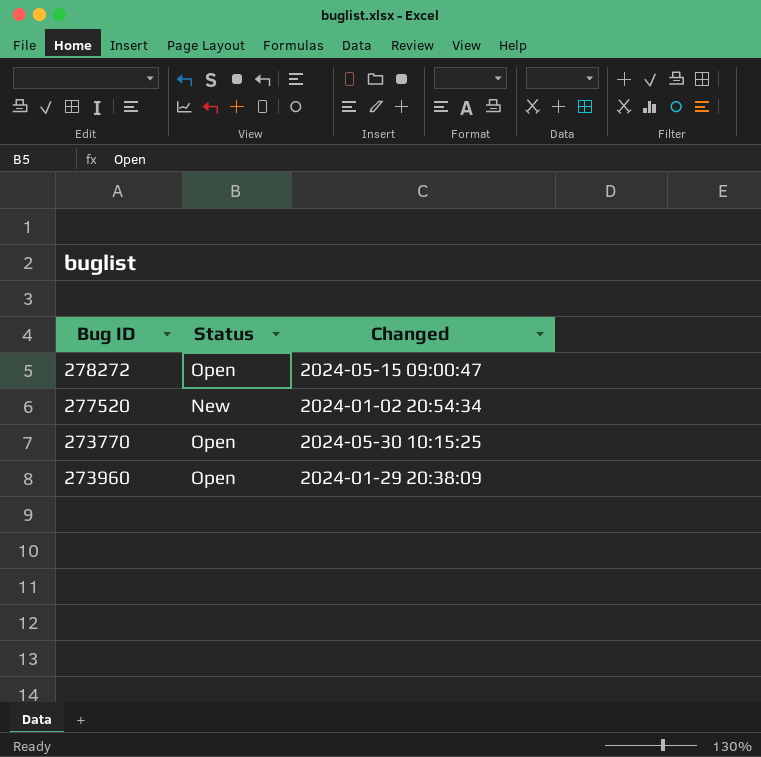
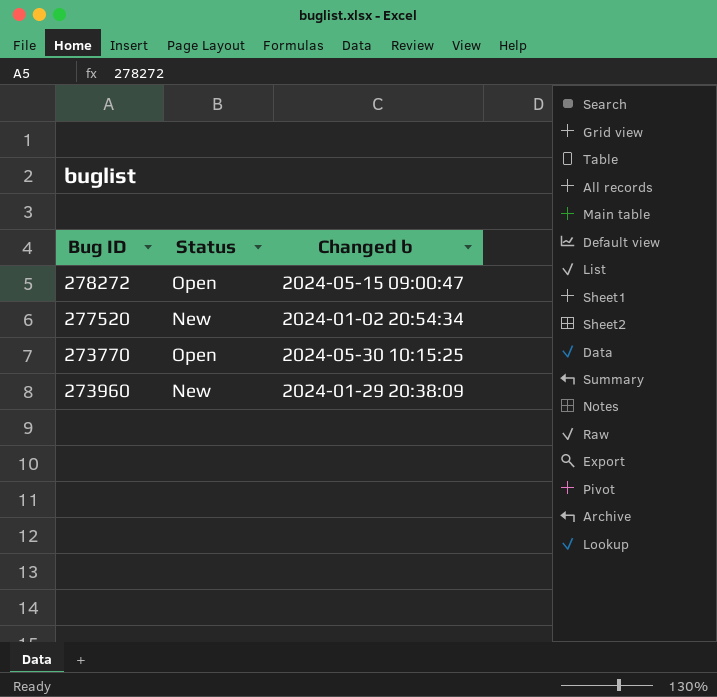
column name: Changed -> Changed b
273960 | Status: Open -> New

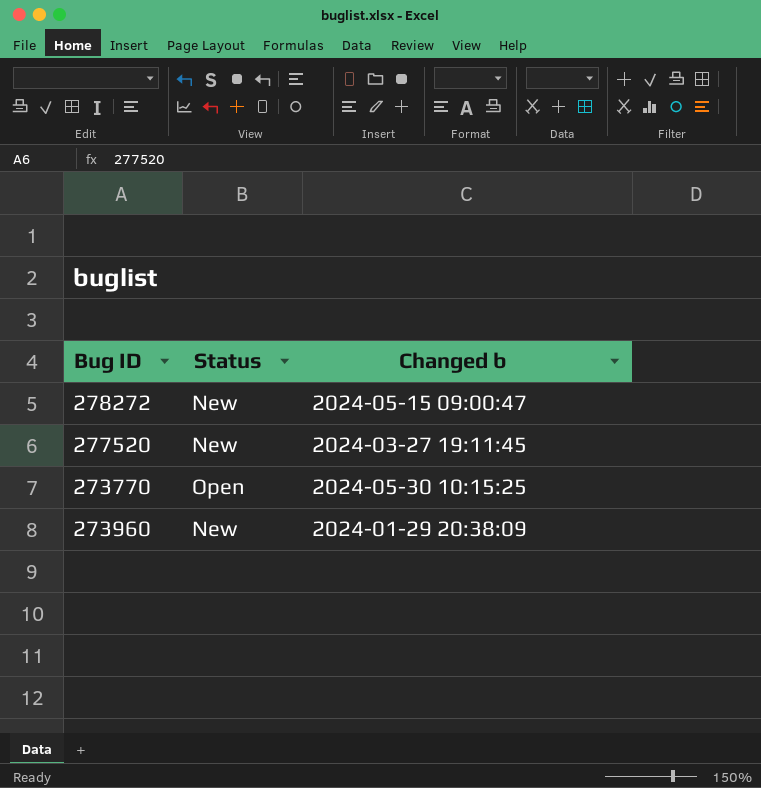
278272 | Status: Open -> New
277520 | Changed b: 2024-01-02 20:54:34 -> 2024-03-27 19:11:45

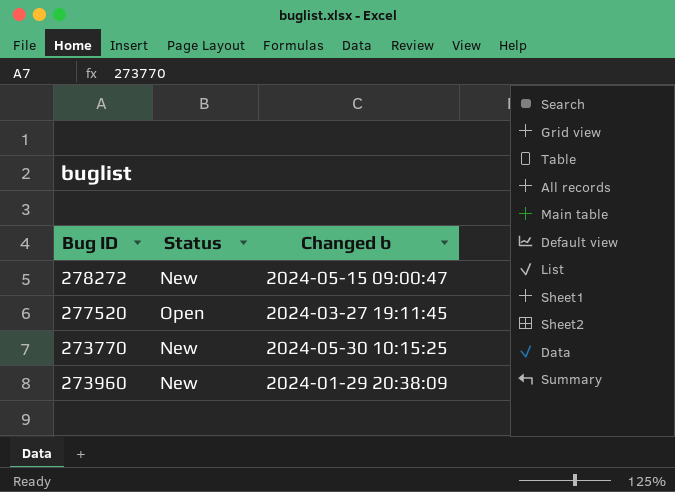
277520 | Status: New -> Open
273770 | Status: Open -> New

